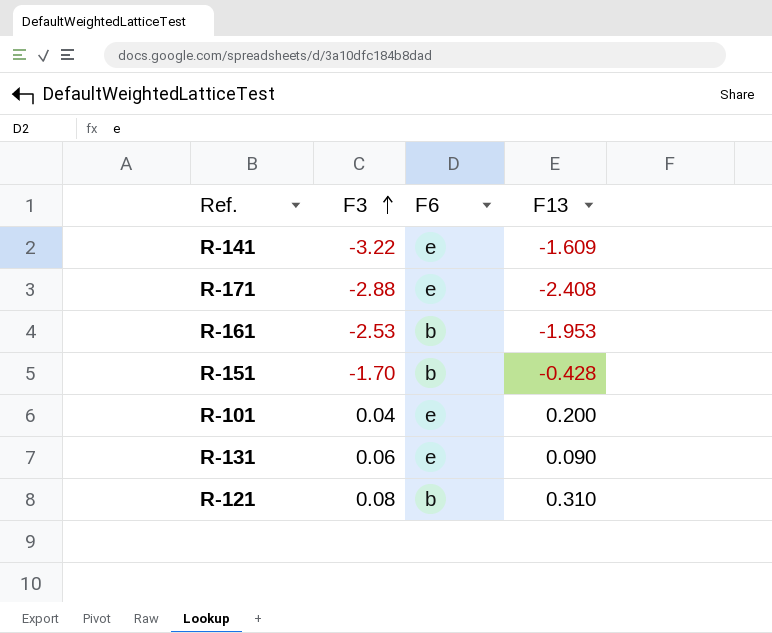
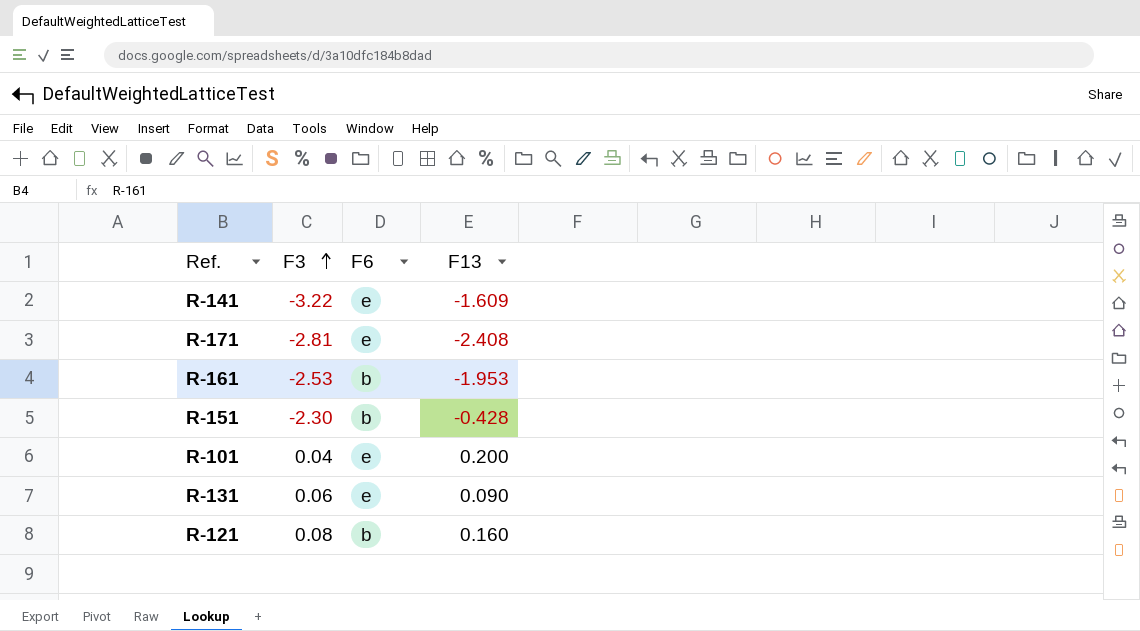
R-171 | F3: -2.88 -> -2.81
R-151 | F3: -1.70 -> -2.30
R-121 | F13: 0.310 -> 0.160

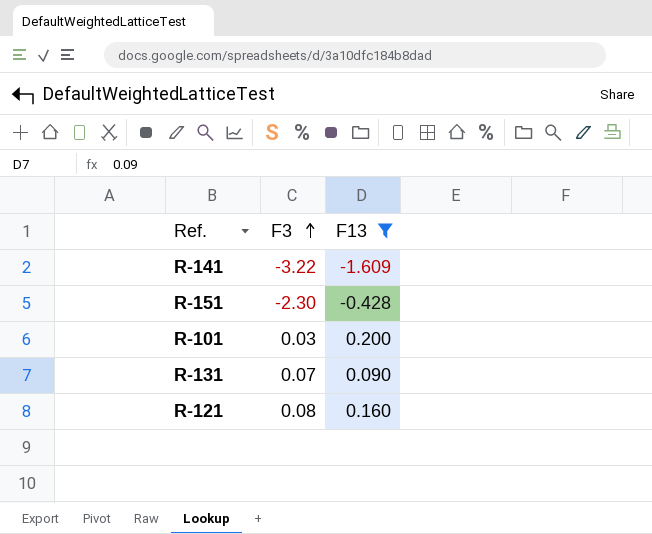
filter: none -> F13 >= -1.609
column F6 | position: 3 -> none
R-101 | F3: 0.04 -> 0.03
R-131 | F3: 0.06 -> 0.07

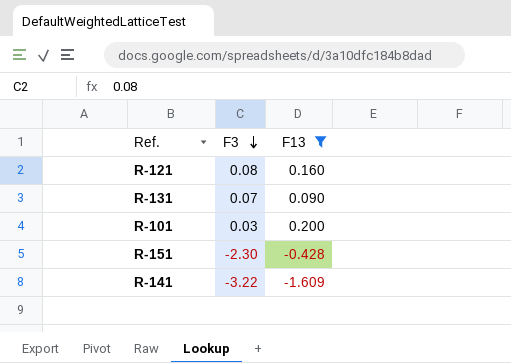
row order: F3 ascending -> F3 descending

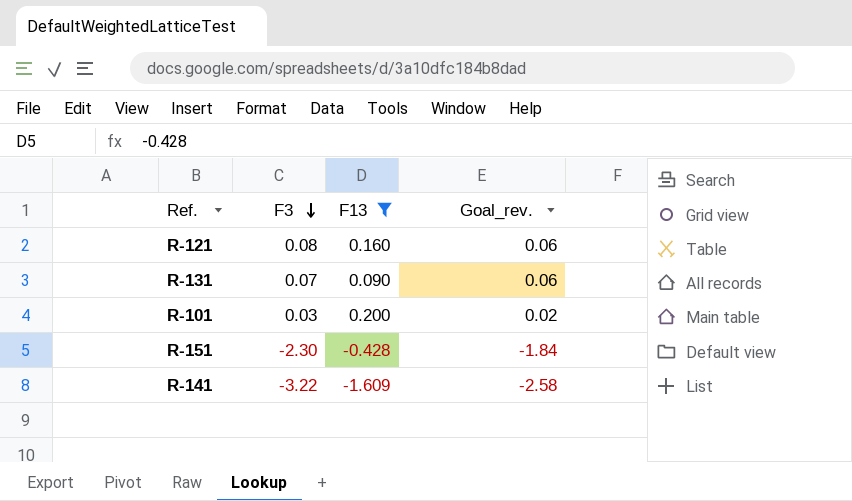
column Goal_rev. | formula: none -> [F3] * 0.8

